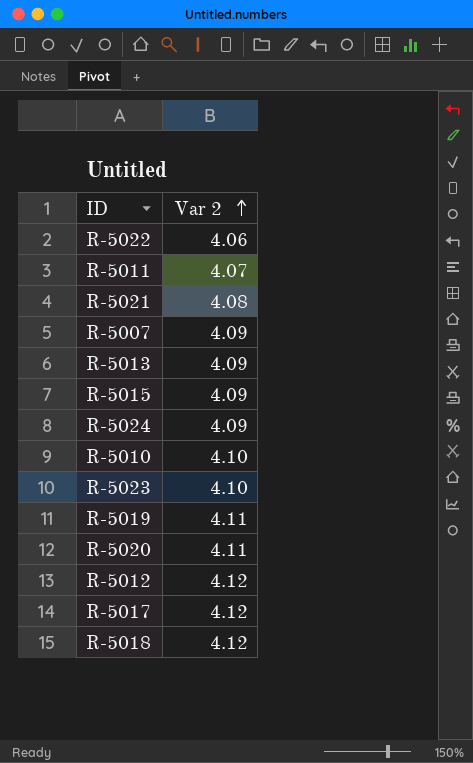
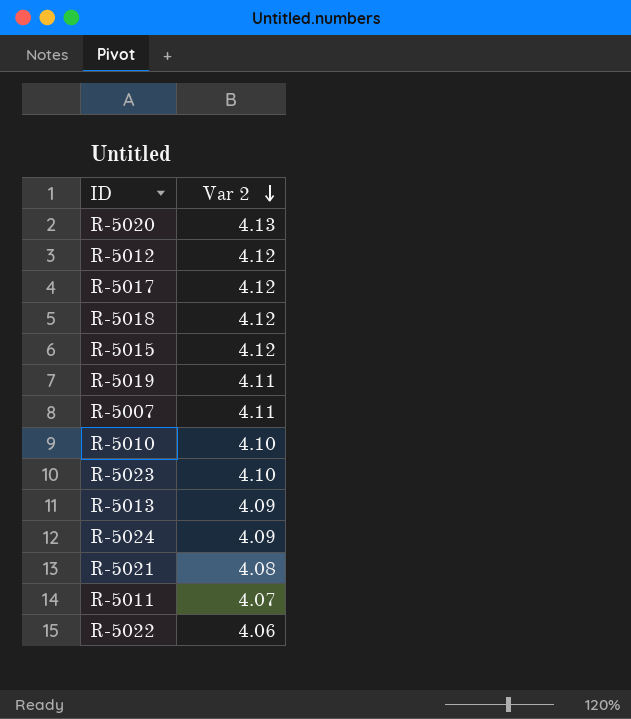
row order: Var 2 ascending -> Var 2 descending
R-5020 | Var 2: 4.11 -> 4.13
R-5015 | Var 2: 4.09 -> 4.12
R-5007 | Var 2: 4.09 -> 4.11

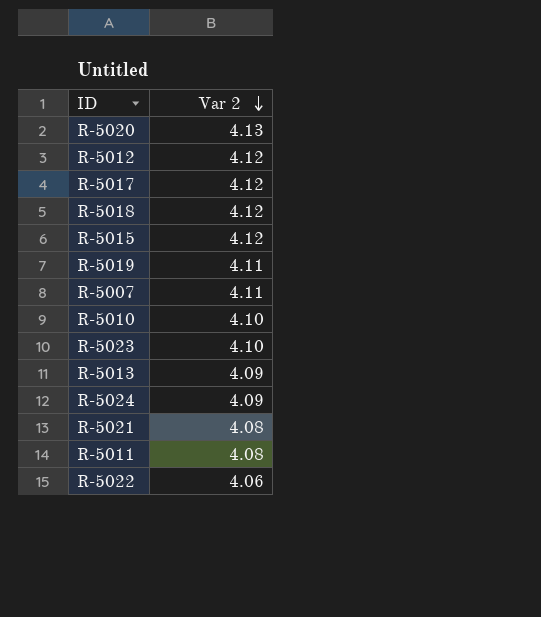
R-5011 | Var 2: 4.07 -> 4.08

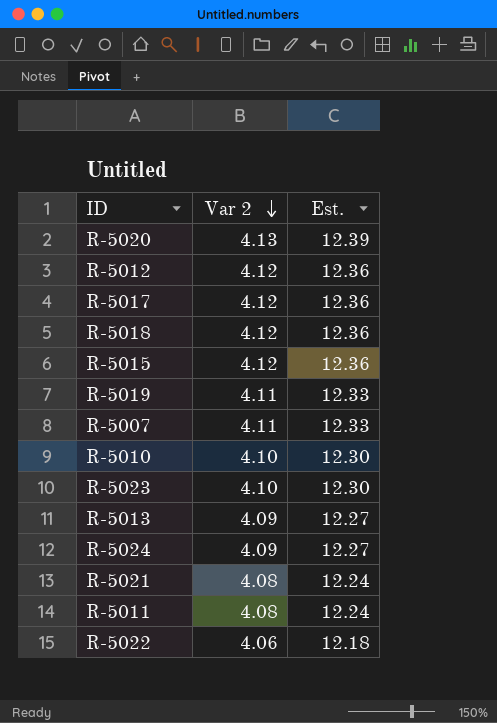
column Est. | formula: none -> [Var 2] * 3

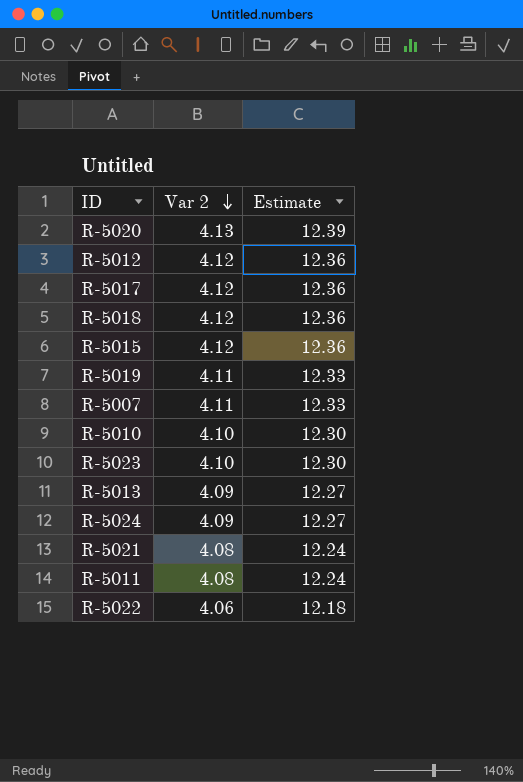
column name: Est. -> Estimate

